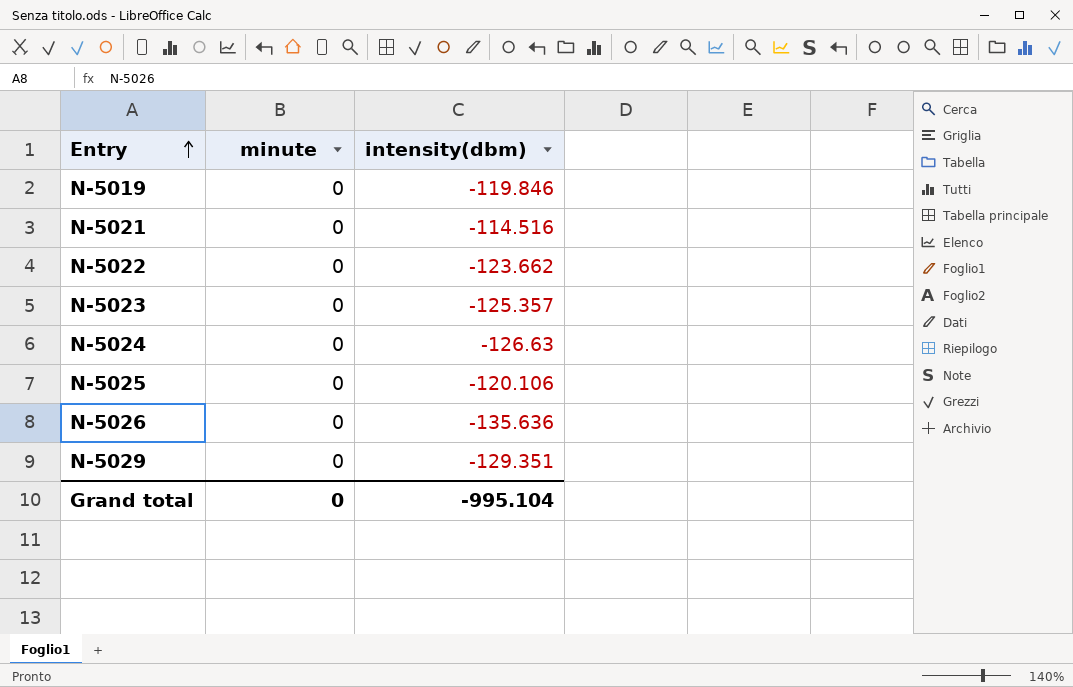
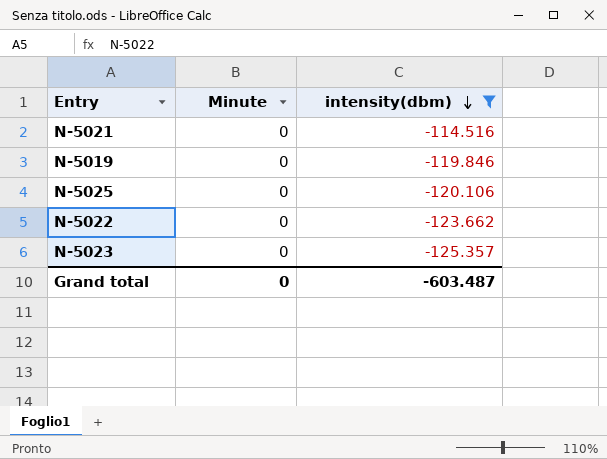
filter: none -> intensity(dbm) >= -125.357
row order: Entry ascending -> intensity(dbm) descending
column name: minute -> Minute
Grand total | intensity(dbm): -995.104 -> -603.487

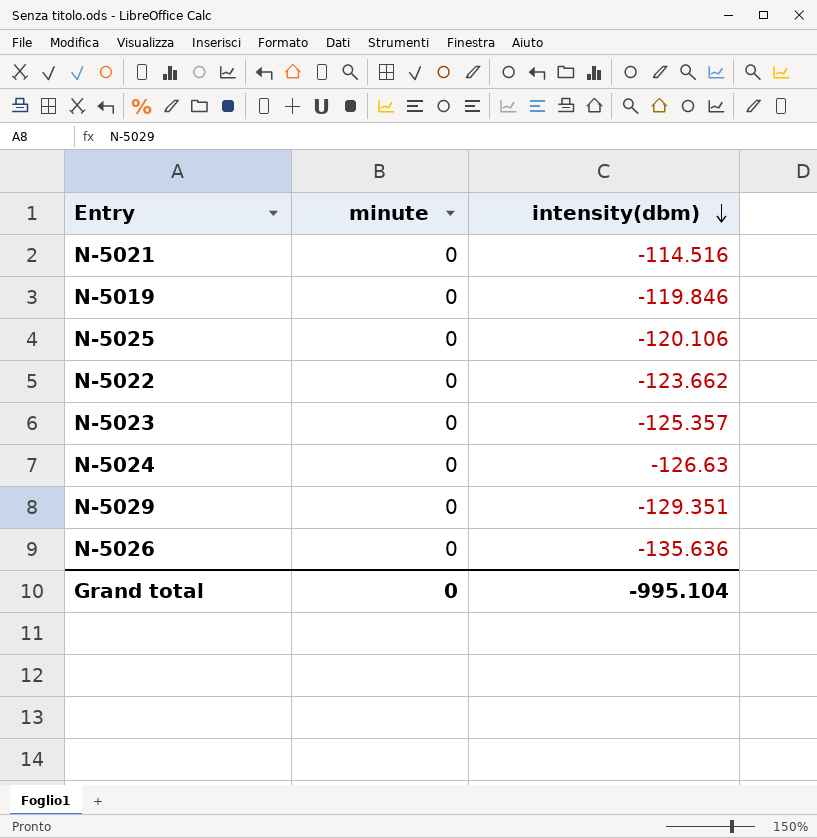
filter: intensity(dbm) >= -125.357 -> none
column name: Minute -> minute
Grand total | intensity(dbm): -603.487 -> -995.104

